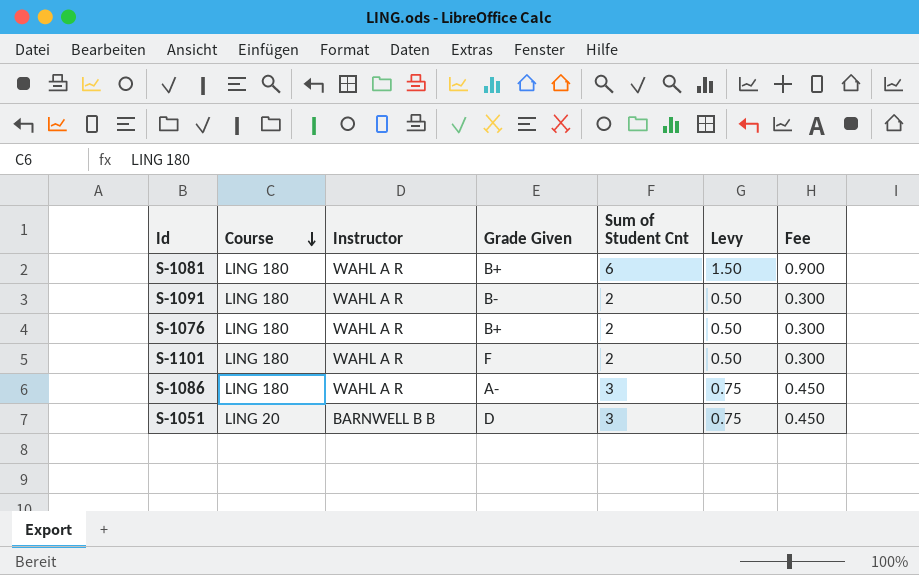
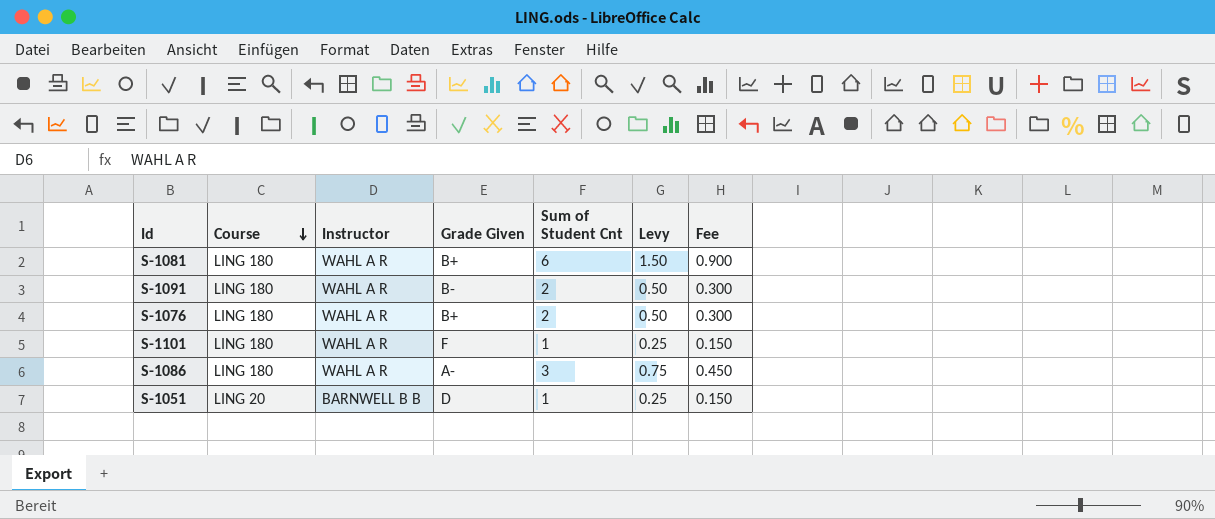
S-1101 | Sum of Student Cnt: 2 -> 1
S-1101 | Levy: 0.50 -> 0.25
S-1101 | Fee: 0.300 -> 0.150
S-1051 | Sum of Student Cnt: 3 -> 1
S-1051 | Levy: 0.75 -> 0.25
S-1051 | Fee: 0.450 -> 0.150

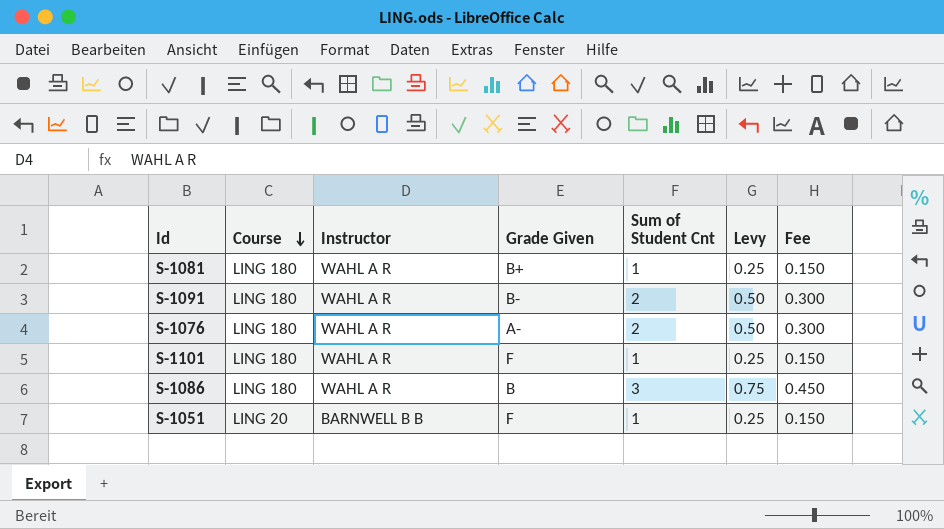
S-1081 | Sum of Student Cnt: 6 -> 1
S-1081 | Levy: 1.50 -> 0.25
S-1081 | Fee: 0.900 -> 0.150
S-1076 | Grade Given: B+ -> A-
S-1086 | Grade Given: A- -> B
S-1051 | Grade Given: D -> F

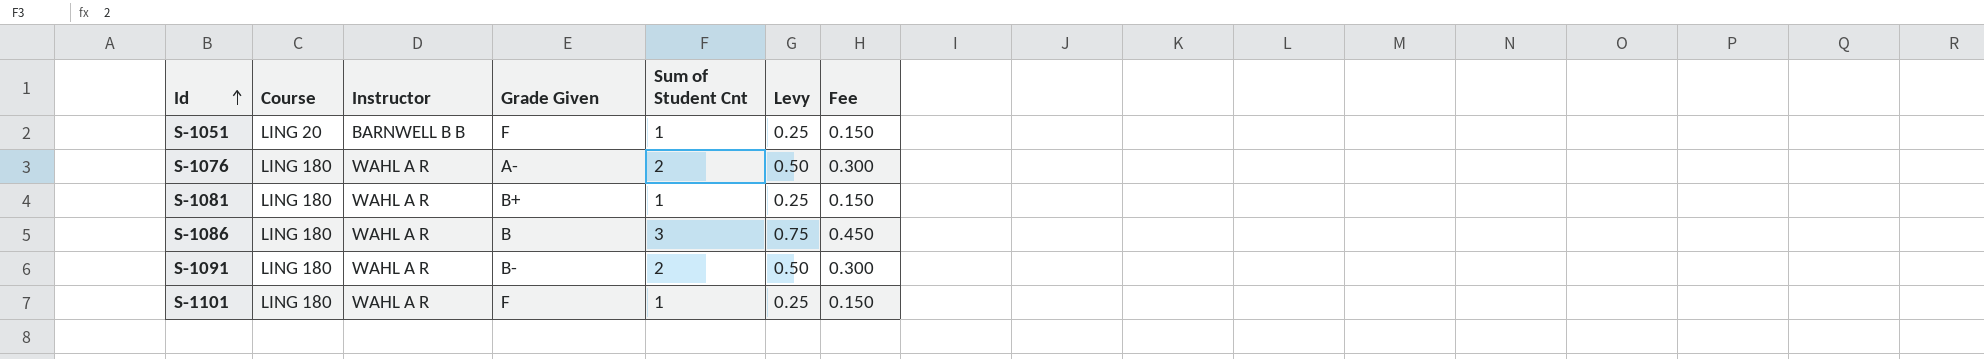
row order: Course descending -> Id ascending

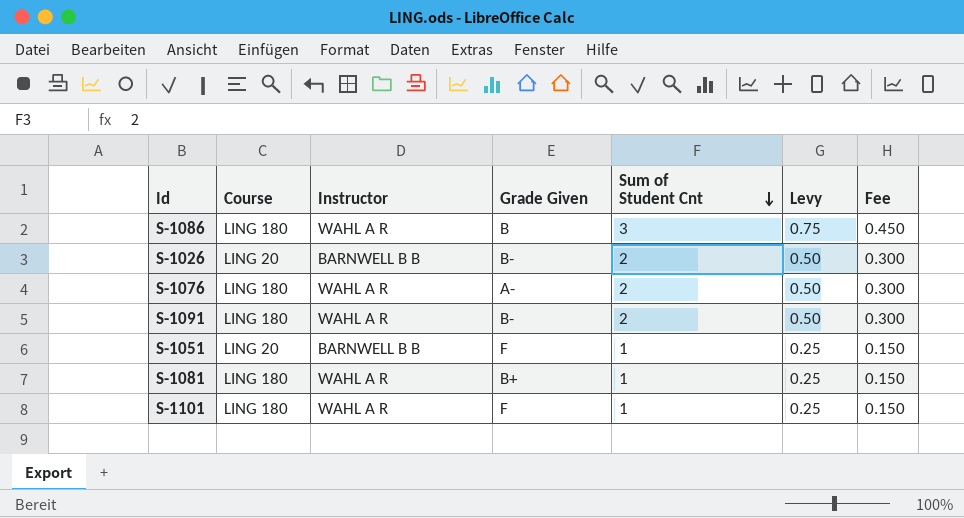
row order: Id ascending -> Sum of Student Cnt descending
row S-1026: none -> LING 20 | BARNWELL B B | B- | 2 | 0.50 | 0.300

